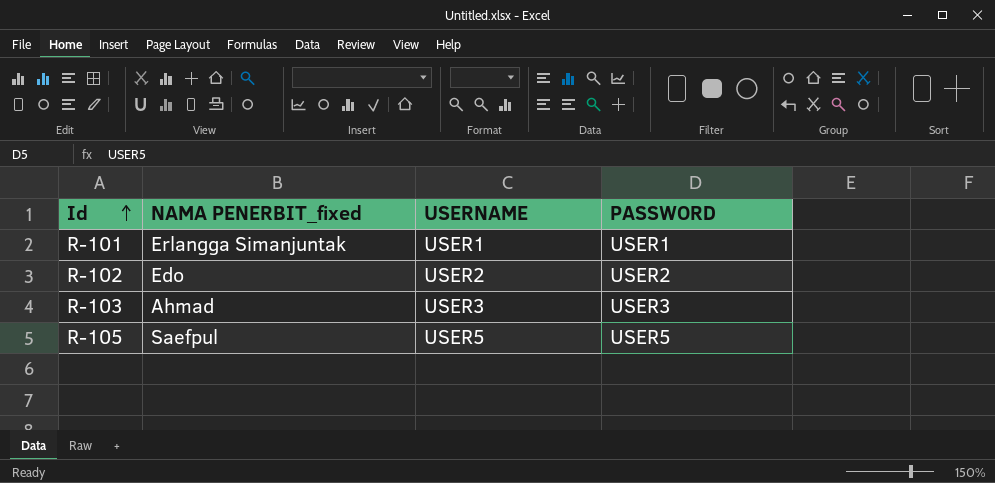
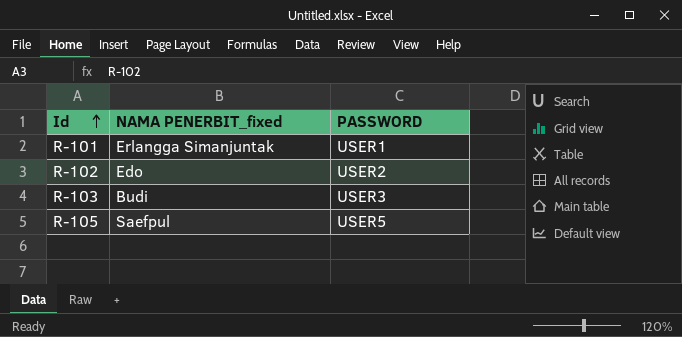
column USERNAME | position: 3 -> none
R-103 | NAMA PENERBIT_fixed: Ahmad -> Budi

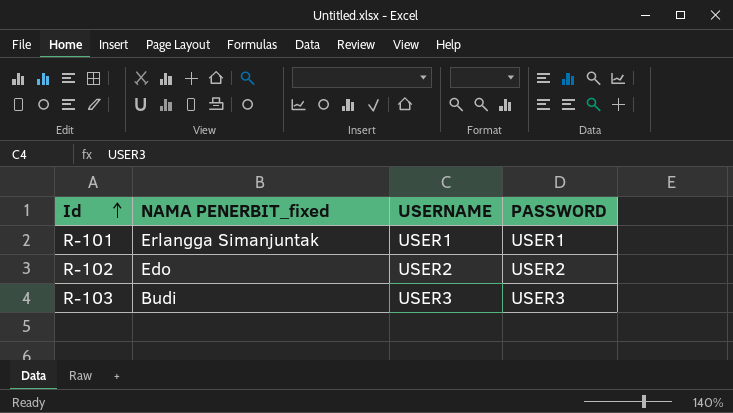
column USERNAME | position: none -> 3
row R-105: Saefpul | USER5 -> none

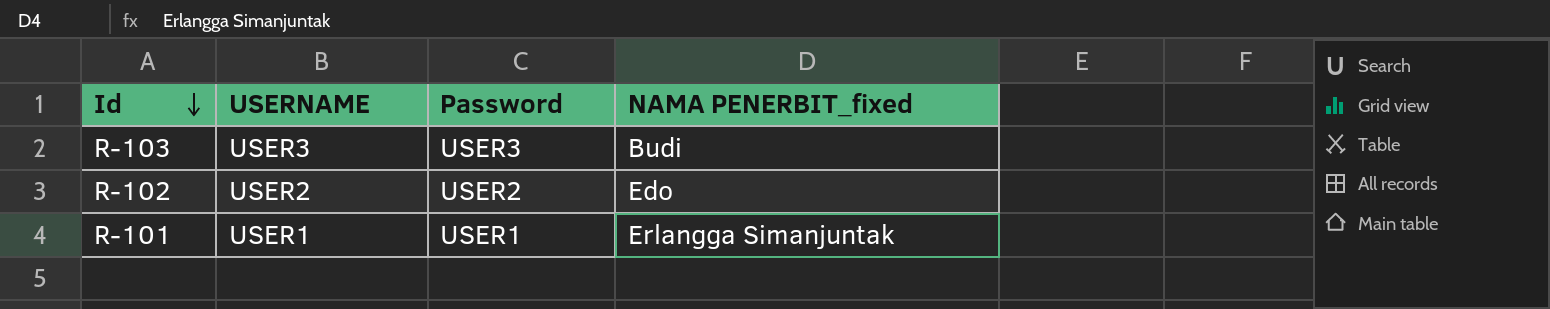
row order: Id ascending -> Id descending
column name: PASSWORD -> Password
column NAMA PENERBIT_fixed | position: 2 -> 4

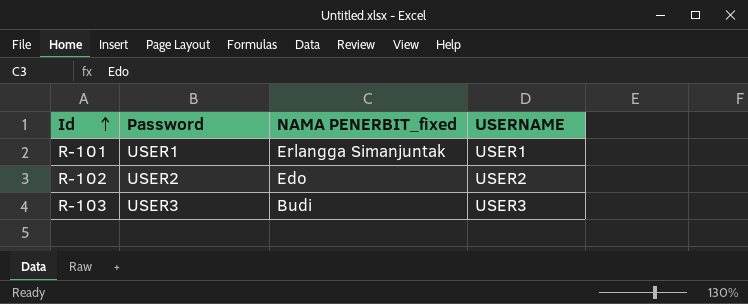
row order: Id descending -> Id ascending
column USERNAME | position: 2 -> 4

